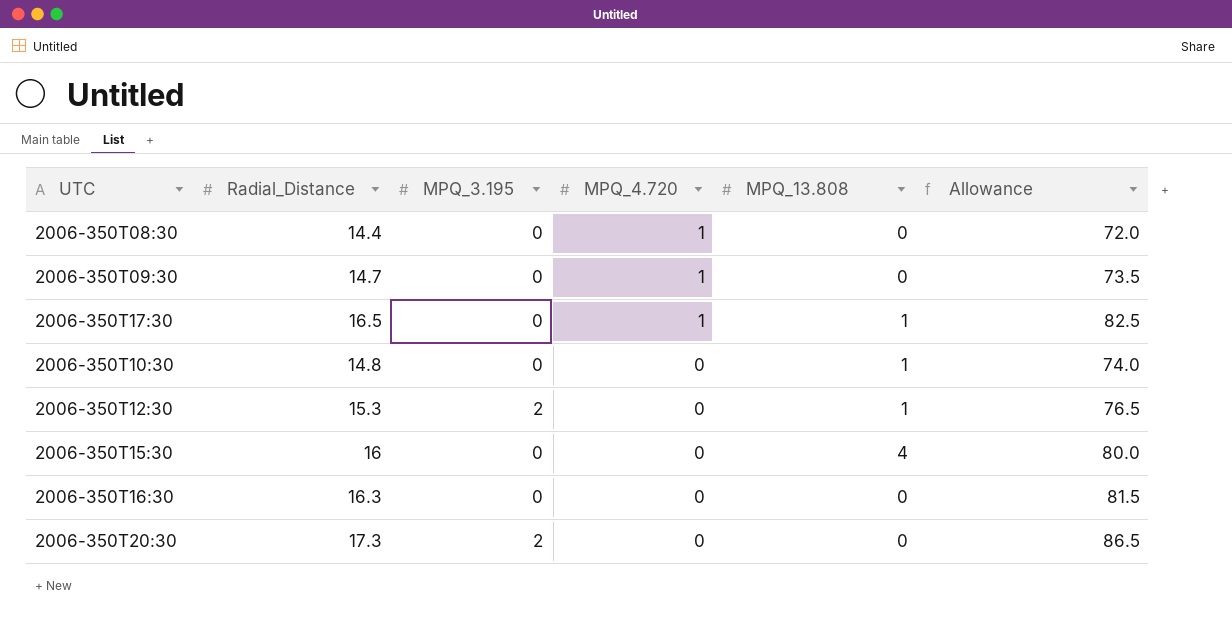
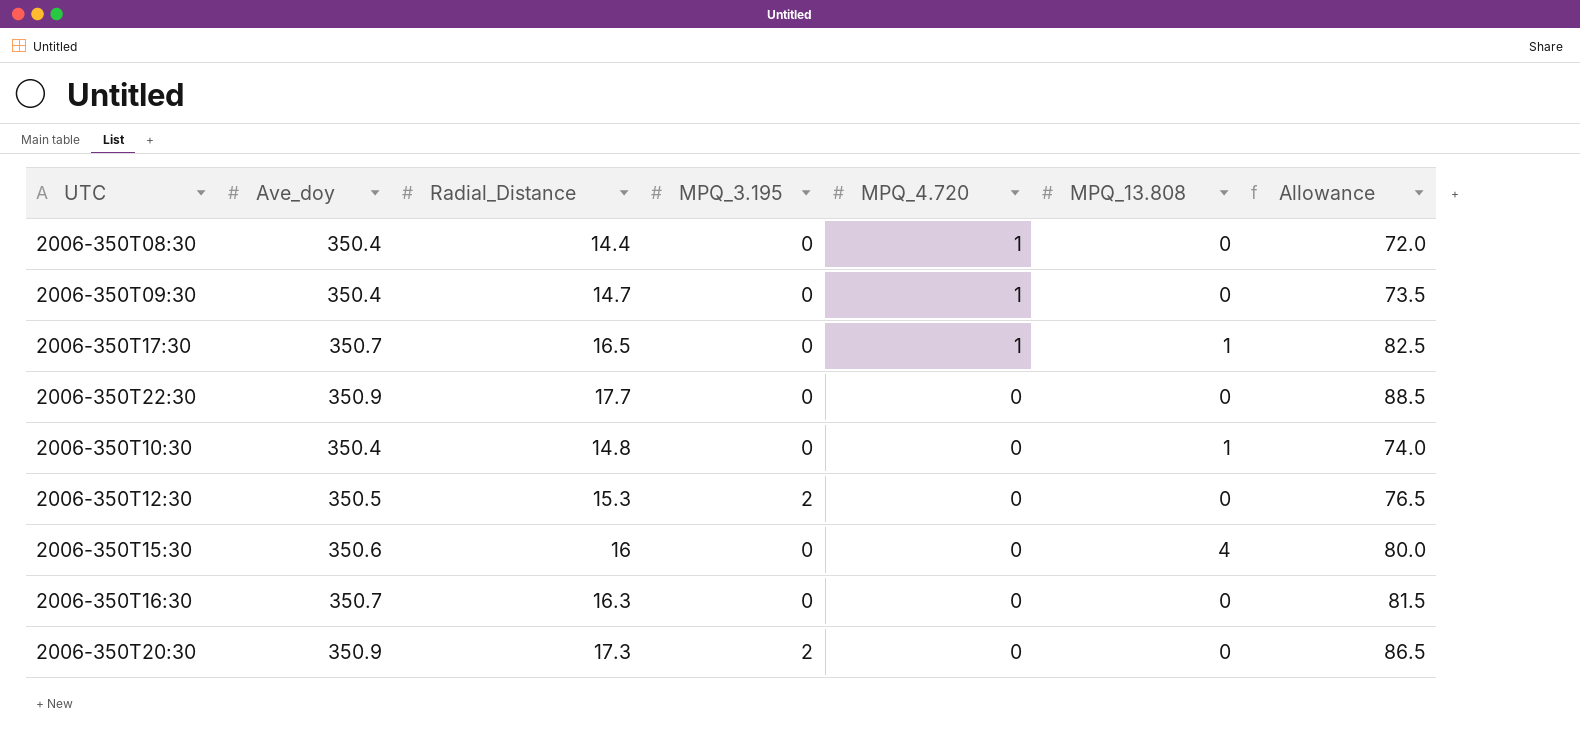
column Ave_doy | position: none -> 2
row 2006-350T22:30: none -> 350.9 | 17.7 | 0 | 0 | 0 | 88.5
2006-350T12:30 | MPQ_13.808: 1 -> 0

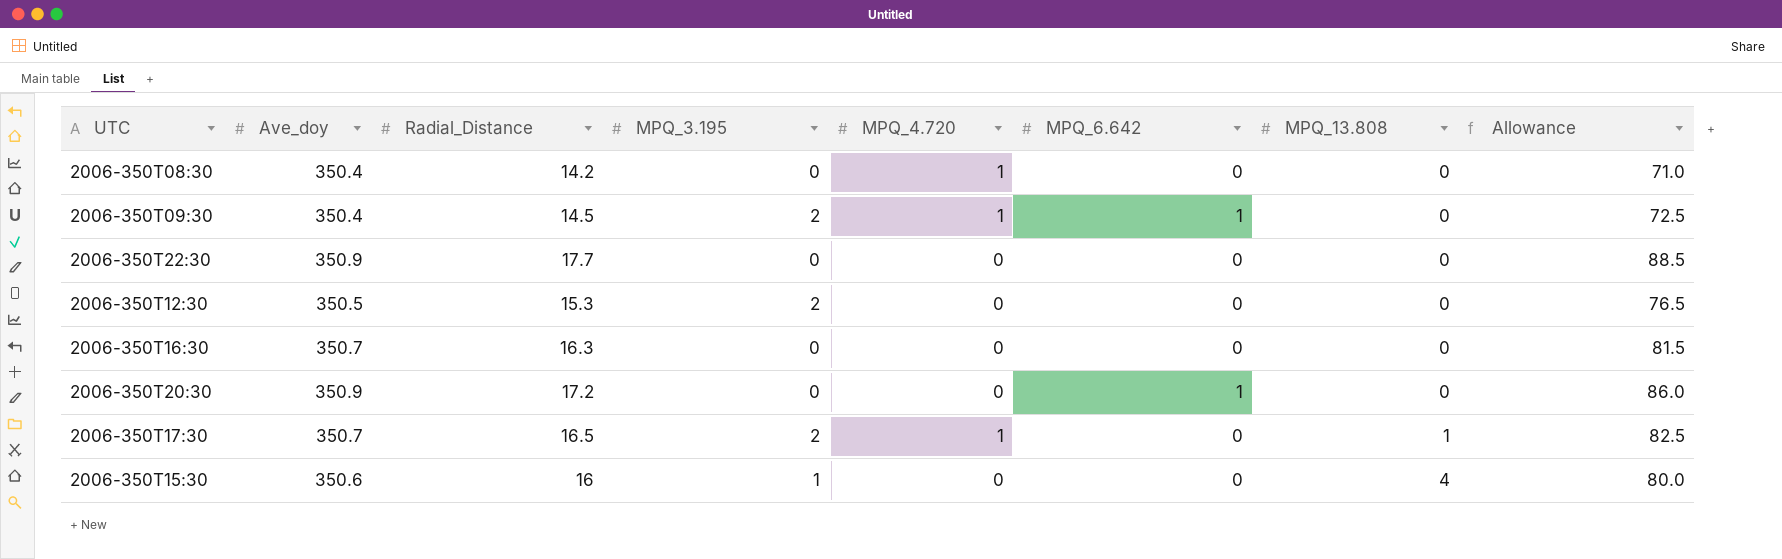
row order: MPQ_4.720 descending -> MPQ_13.808 ascending
column MPQ_6.642 | position: none -> 6
row 2006-350T10:30: 350.4 | 14.8 | 0 | 0 | 1 | 74.0 -> none
2006-350T08:30 | Radial_Distance: 14.4 -> 14.2
2006-350T08:30 | Allowance: 72.0 -> 71.0
2006-350T09:30 | Radial_Distance: 14.7 -> 14.5
2006-350T09:30 | MPQ_3.195: 0 -> 2
2006-350T09:30 | Allowance: 73.5 -> 72.5
2006-350T20:30 | Radial_Distance: 17.3 -> 17.2
2006-350T20:30 | MPQ_3.195: 2 -> 0
2006-350T20:30 | Allowance: 86.5 -> 86.0
2006-350T17:30 | MPQ_3.195: 0 -> 2
2006-350T15:30 | MPQ_3.195: 0 -> 1

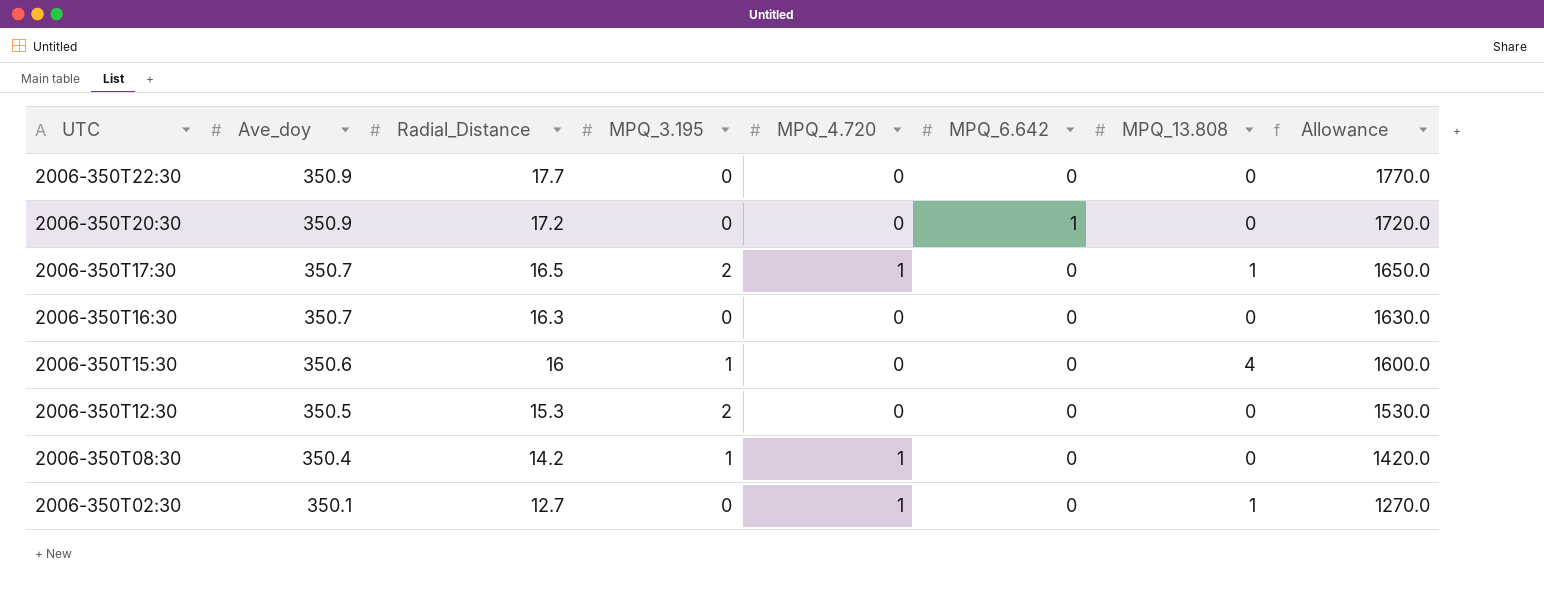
row order: MPQ_13.808 ascending -> UTC descending
column Allowance | formula: [Radial_Distance] * 5 -> [Radial_Distance] * 100
row 2006-350T09:30: 350.4 | 14.5 | 2 | 1 | 1 | 0 | 72.5 -> none
2006-350T08:30 | MPQ_3.195: 0 -> 1
row 2006-350T02:30: none -> 350.1 | 12.7 | 0 | 1 | 0 | 1 | 1270.0

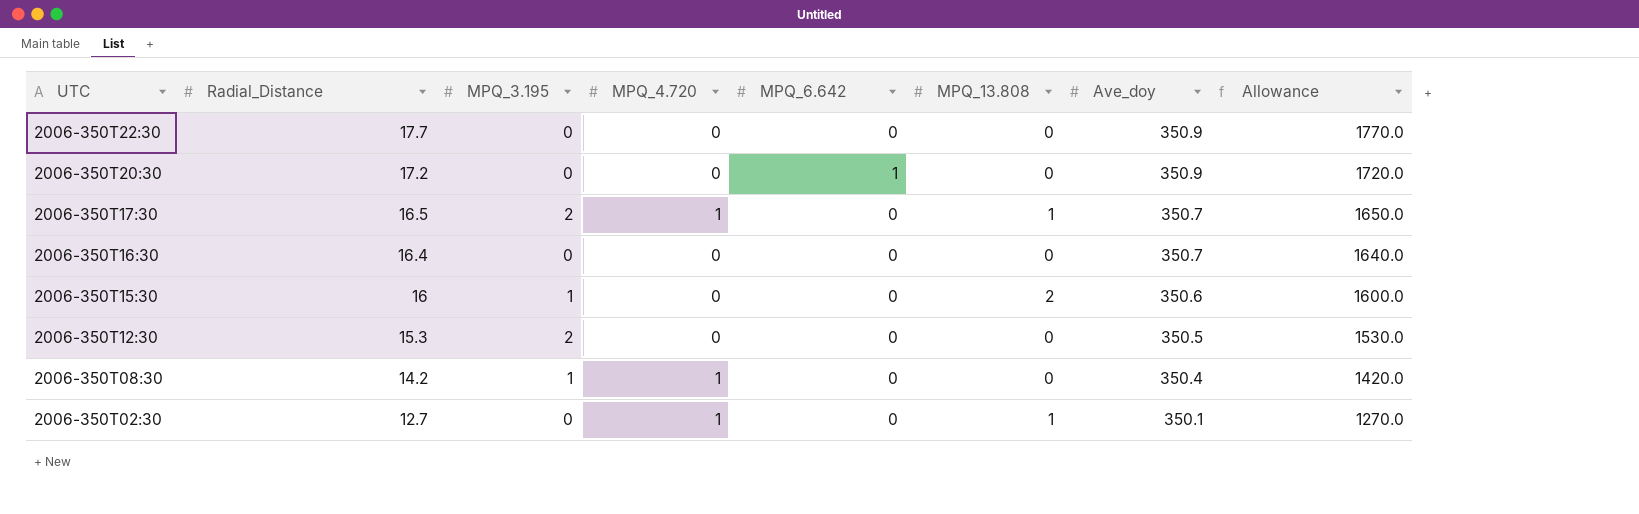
column Ave_doy | position: 2 -> 7
2006-350T16:30 | Radial_Distance: 16.3 -> 16.4
2006-350T16:30 | Allowance: 1630.0 -> 1640.0
2006-350T15:30 | MPQ_13.808: 4 -> 2

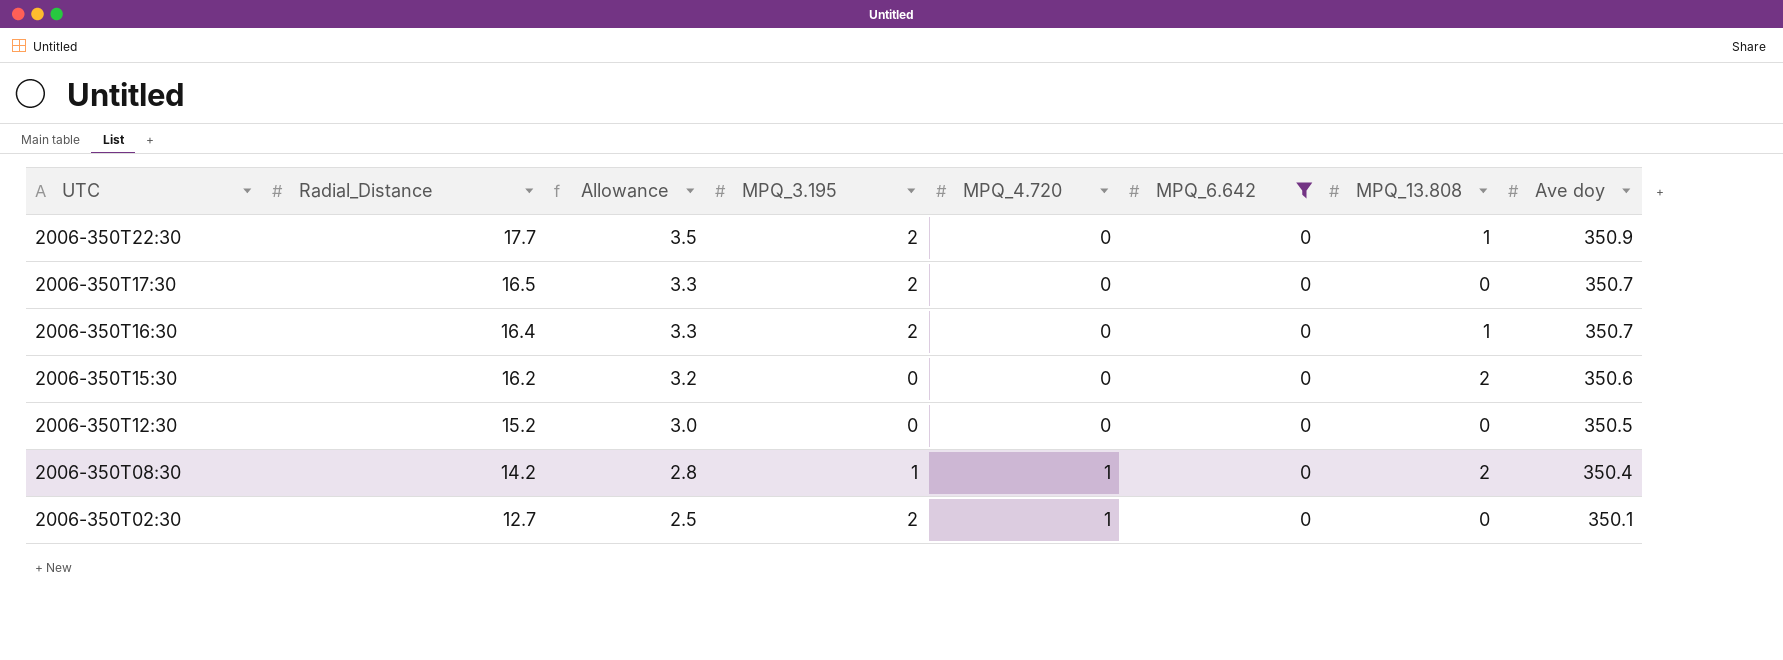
filter: none -> MPQ_6.642 = 0
column Allowance | formula: [Radial_Distance] * 100 -> [Radial_Distance] * 0.2
column Allowance | position: 8 -> 3
column name: Ave_doy -> Ave doy
2006-350T22:30 | MPQ_3.195: 0 -> 2
2006-350T22:30 | MPQ_13.808: 0 -> 1
2006-350T17:30 | MPQ_4.720: 1 -> 0
2006-350T17:30 | MPQ_13.808: 1 -> 0
2006-350T16:30 | MPQ_3.195: 0 -> 2
2006-350T16:30 | MPQ_13.808: 0 -> 1
2006-350T15:30 | Radial_Distance: 16 -> 16.2
2006-350T15:30 | MPQ_3.195: 1 -> 0
2006-350T12:30 | Radial_Distance: 15.3 -> 15.2
2006-350T12:30 | MPQ_3.195: 2 -> 0
2006-350T08:30 | MPQ_13.808: 0 -> 2
2006-350T02:30 | MPQ_3.195: 0 -> 2
2006-350T02:30 | MPQ_13.808: 1 -> 0

